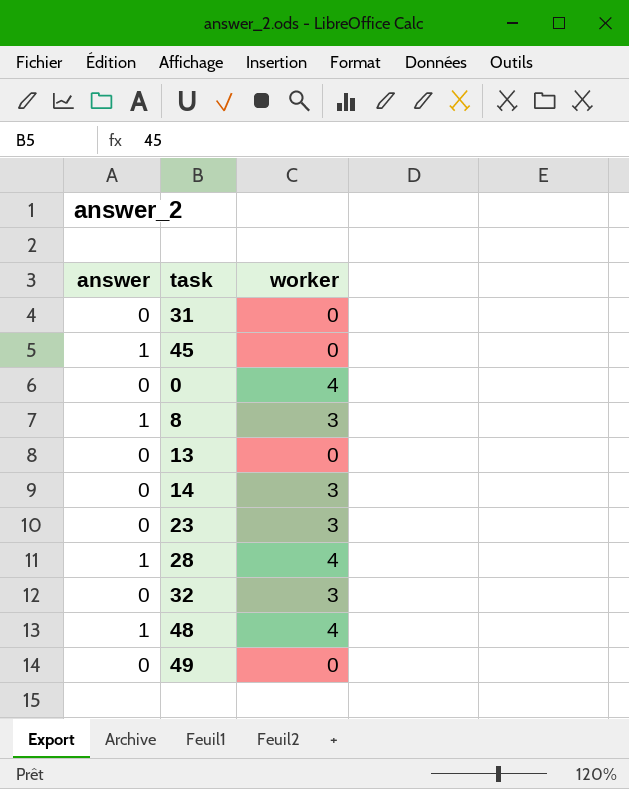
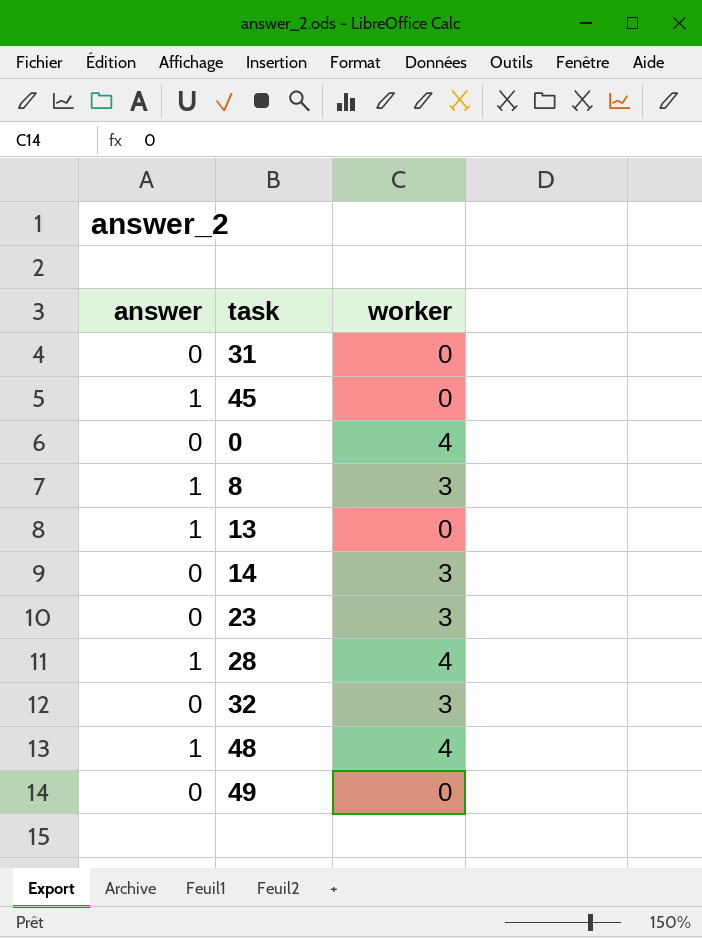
13 | answer: 0 -> 1

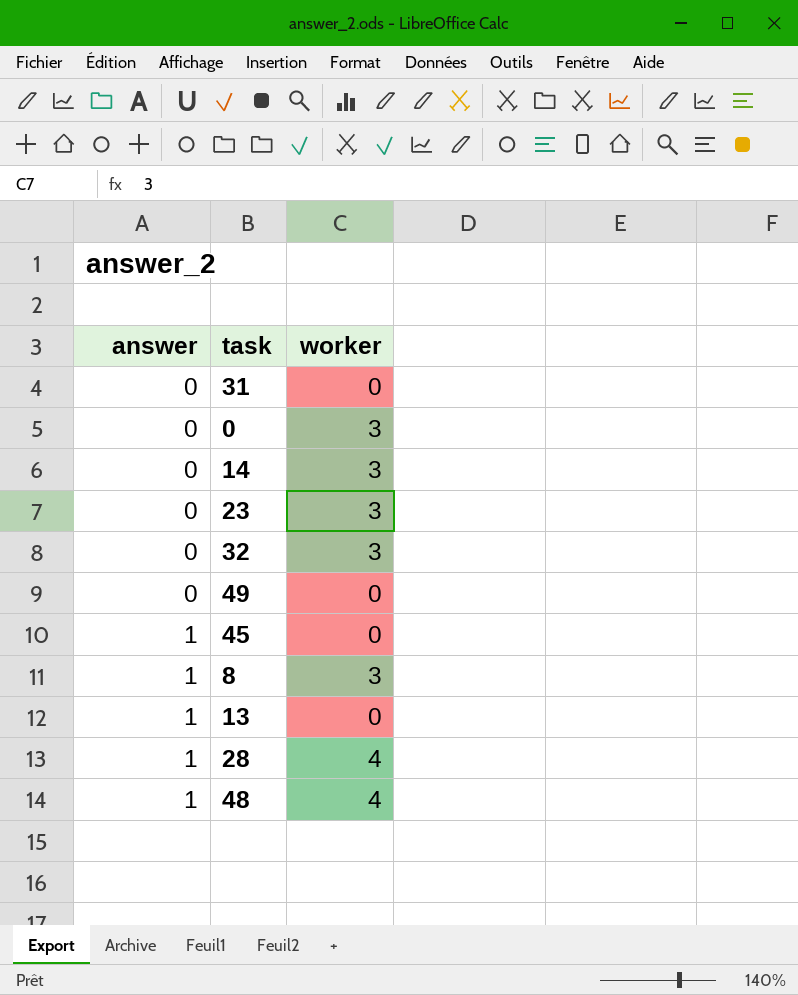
row order: none -> answer ascending
0 | worker: 4 -> 3

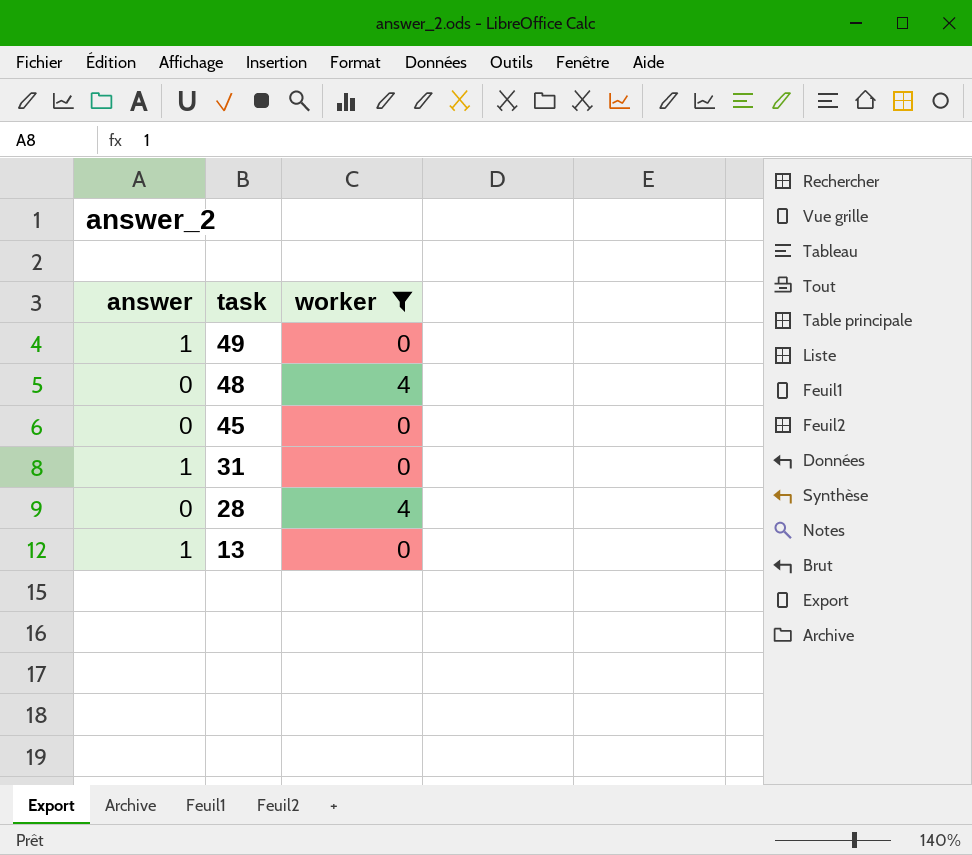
filter: none -> worker != 3
row order: answer ascending -> task descending
49 | answer: 0 -> 1
48 | answer: 1 -> 0
45 | answer: 1 -> 0
31 | answer: 0 -> 1
28 | answer: 1 -> 0

